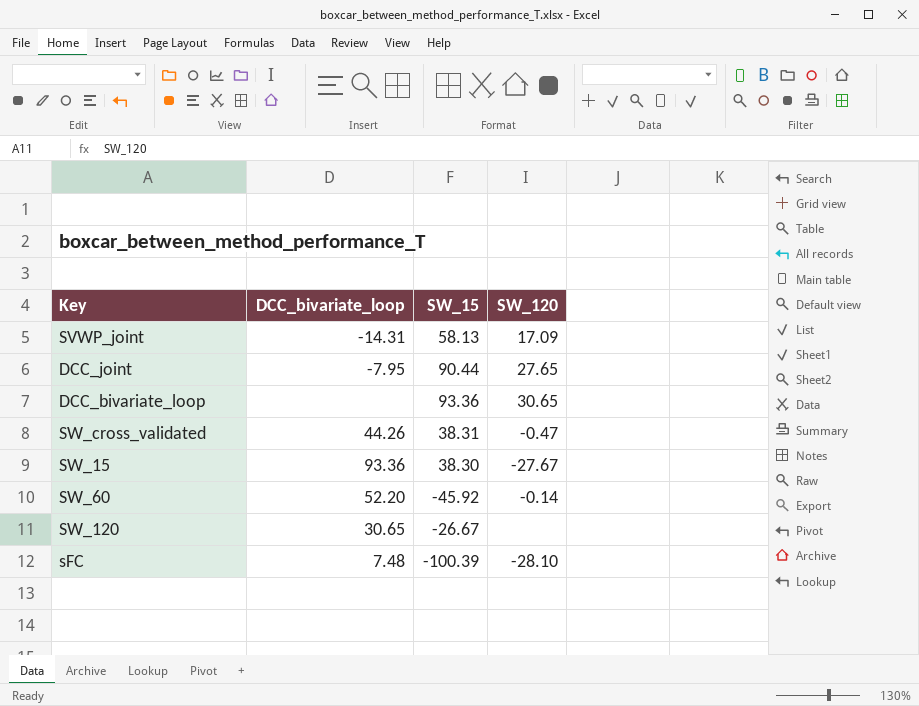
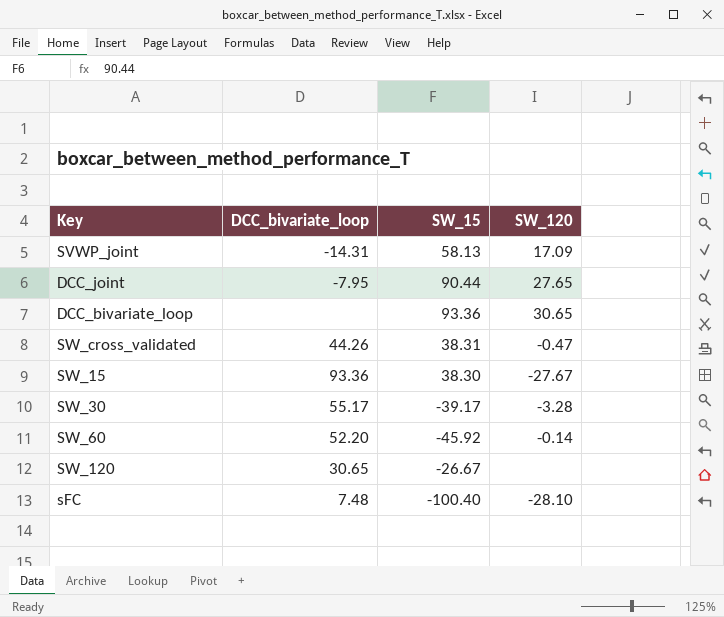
row SW_30: none -> 55.17 | -39.17 | -3.28
sFC | SW_15: -100.39 -> -100.40

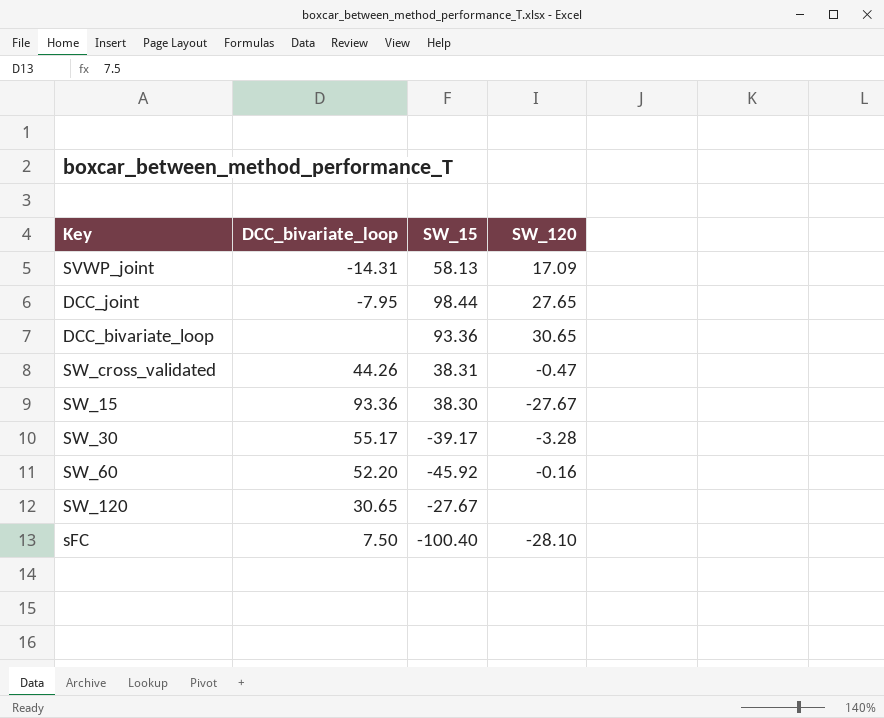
DCC_joint | SW_15: 90.44 -> 98.44
SW_60 | SW_120: -0.14 -> -0.16
SW_120 | SW_15: -26.67 -> -27.67
sFC | DCC_bivariate_loop: 7.48 -> 7.50

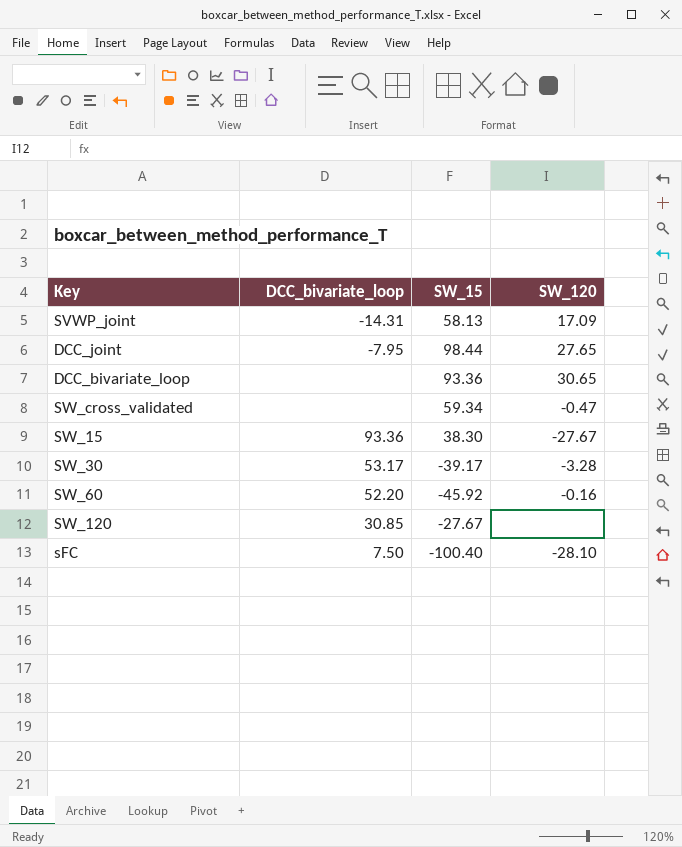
SW_cross_validated | DCC_bivariate_loop: 44.26 -> none
SW_cross_validated | SW_15: 38.31 -> 59.34
SW_30 | DCC_bivariate_loop: 55.17 -> 53.17
SW_120 | DCC_bivariate_loop: 30.65 -> 30.85

